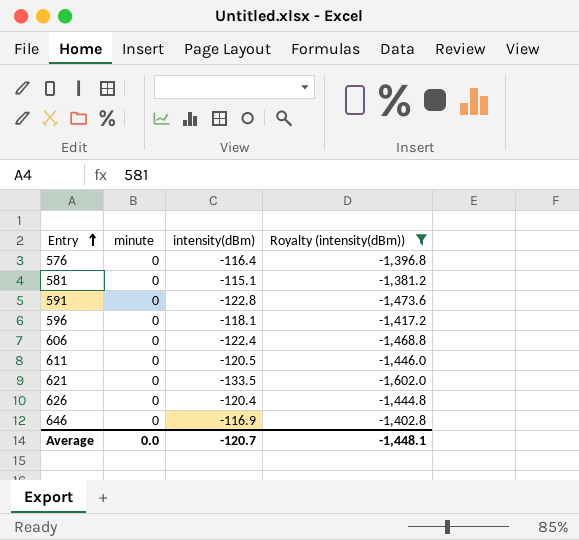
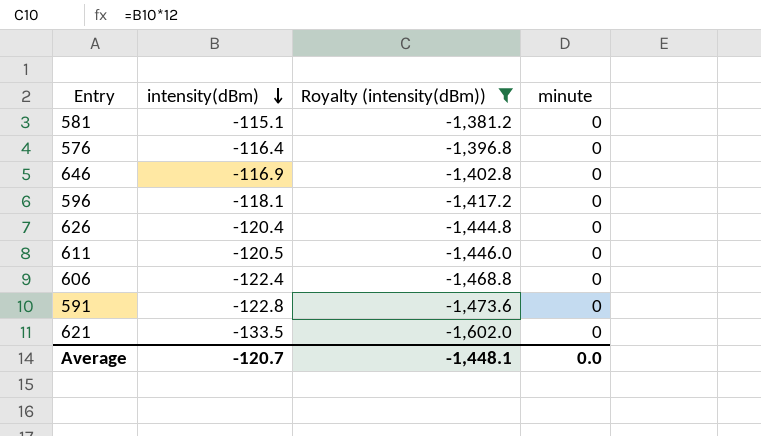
row order: Entry ascending -> intensity(dBm) descending
column minute | position: 2 -> 4

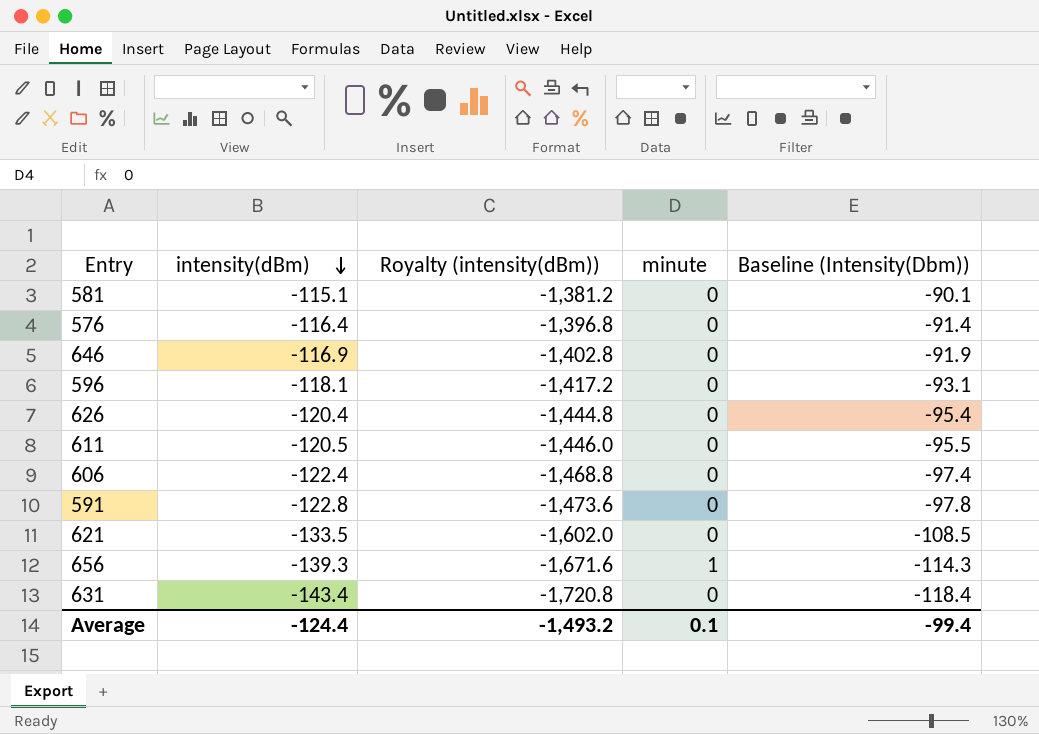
filter: Royalty (intensity(dBm)) >= -1,602.0 -> none
column Baseline (Intensity(Dbm)) | formula: none -> [intensity(dBm)] + 25
Average | intensity(dBm): -120.7 -> -124.4
Average | Royalty (intensity(dBm)): -1,448.1 -> -1,493.2
Average | minute: 0.0 -> 0.1

